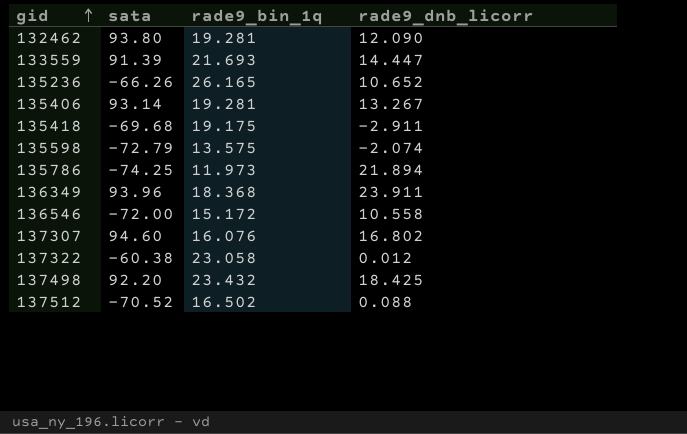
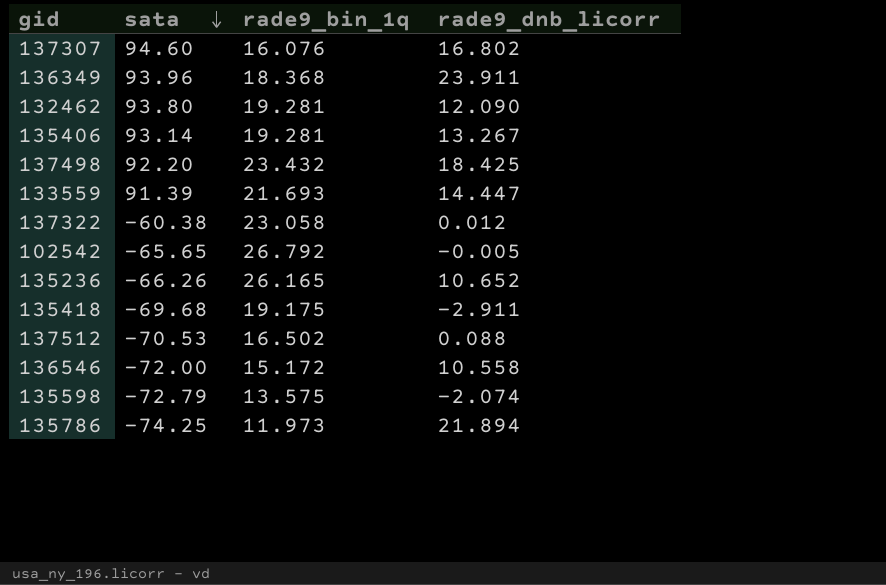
row order: gid ascending -> sata descending
row 102542: none -> -65.65 | 26.792 | -0.005
137512 | sata: -70.52 -> -70.53

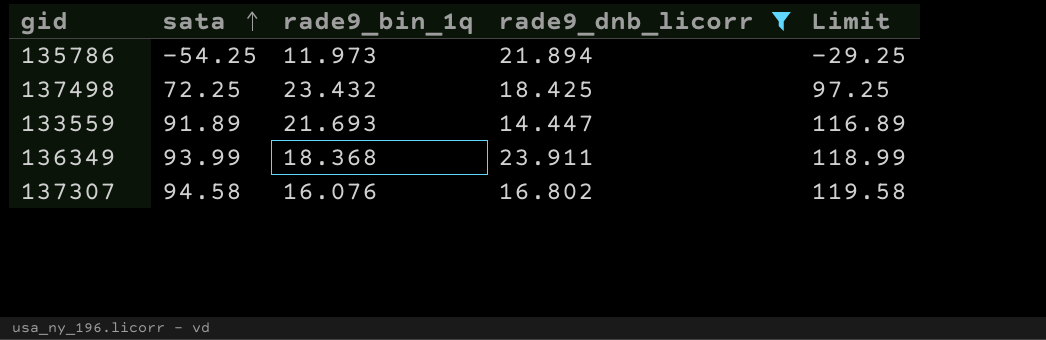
filter: none -> rade9_dnb_licorr >= 14.447
row order: sata descending -> sata ascending
column Limit | formula: none -> [sata] + 25
135786 | sata: -74.25 -> -54.25
137498 | sata: 92.20 -> 72.25
133559 | sata: 91.39 -> 91.89
136349 | sata: 93.96 -> 93.99
137307 | sata: 94.60 -> 94.58

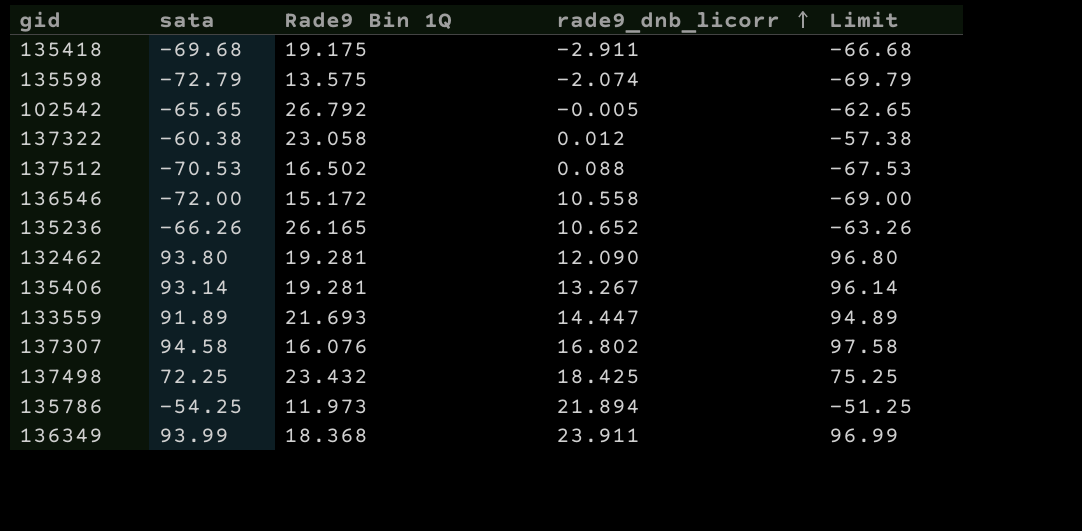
filter: rade9_dnb_licorr >= 14.447 -> none
row order: sata ascending -> rade9_dnb_licorr ascending
column name: rade9_bin_1q -> Rade9 Bin 1Q
column Limit | formula: [sata] + 25 -> [sata] + 3

